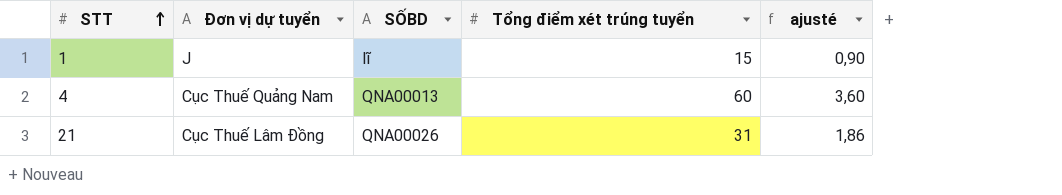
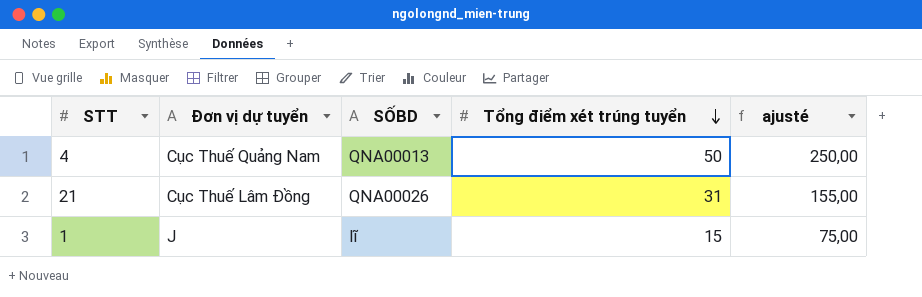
row order: STT ascending -> Tổng điểm xét trúng tuyển descending
column ajusté | formula: [Tổng điểm xét trúng tuyển] * 0,06 -> [Tổng điểm xét trúng tuyển] * 5
4 | Tổng điểm xét trúng tuyển: 60 -> 50

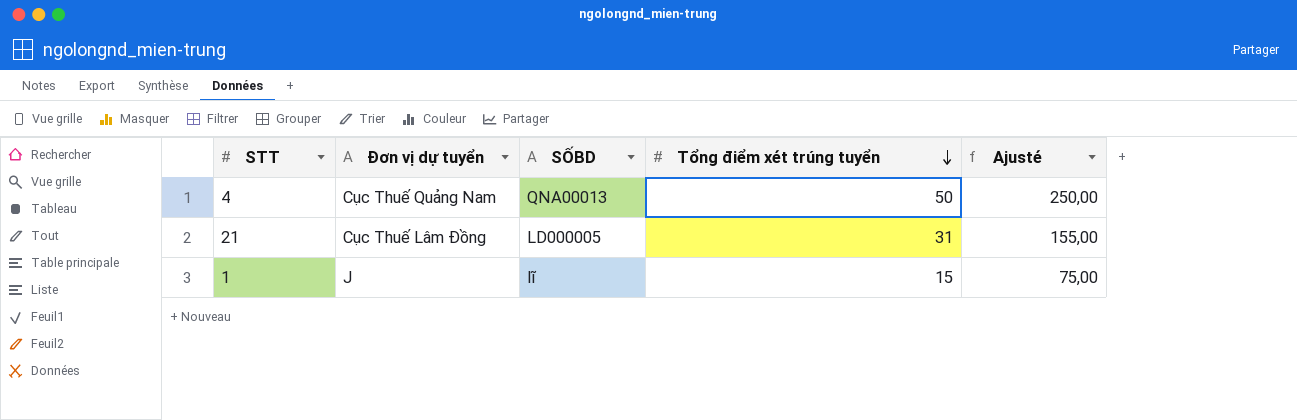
column name: ajusté -> Ajusté
21 | SỐBD: QNA00026 -> LD000005

